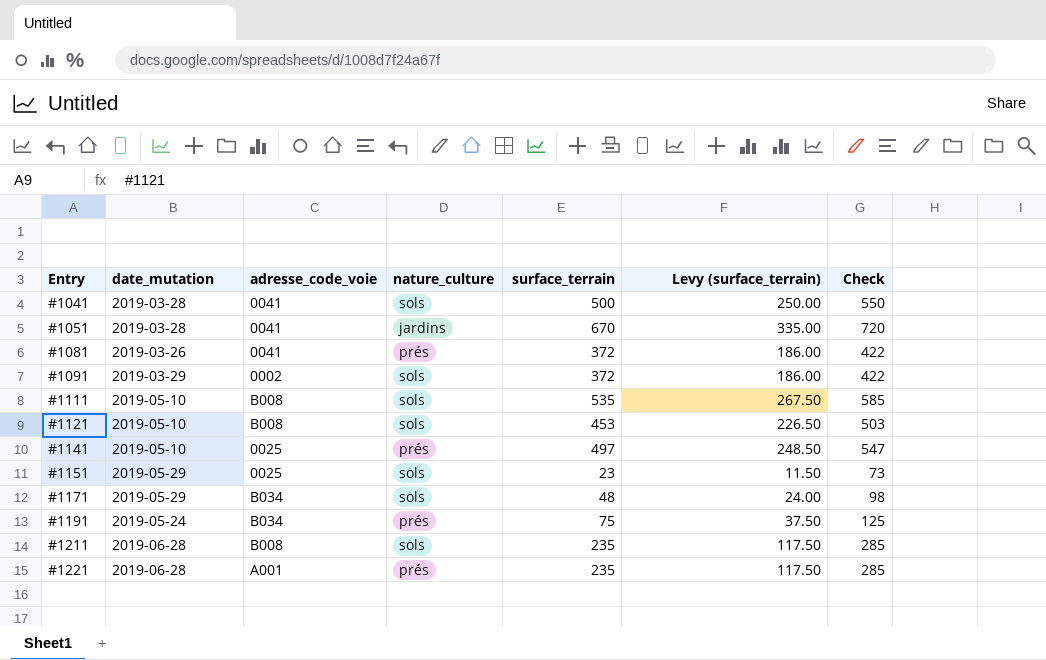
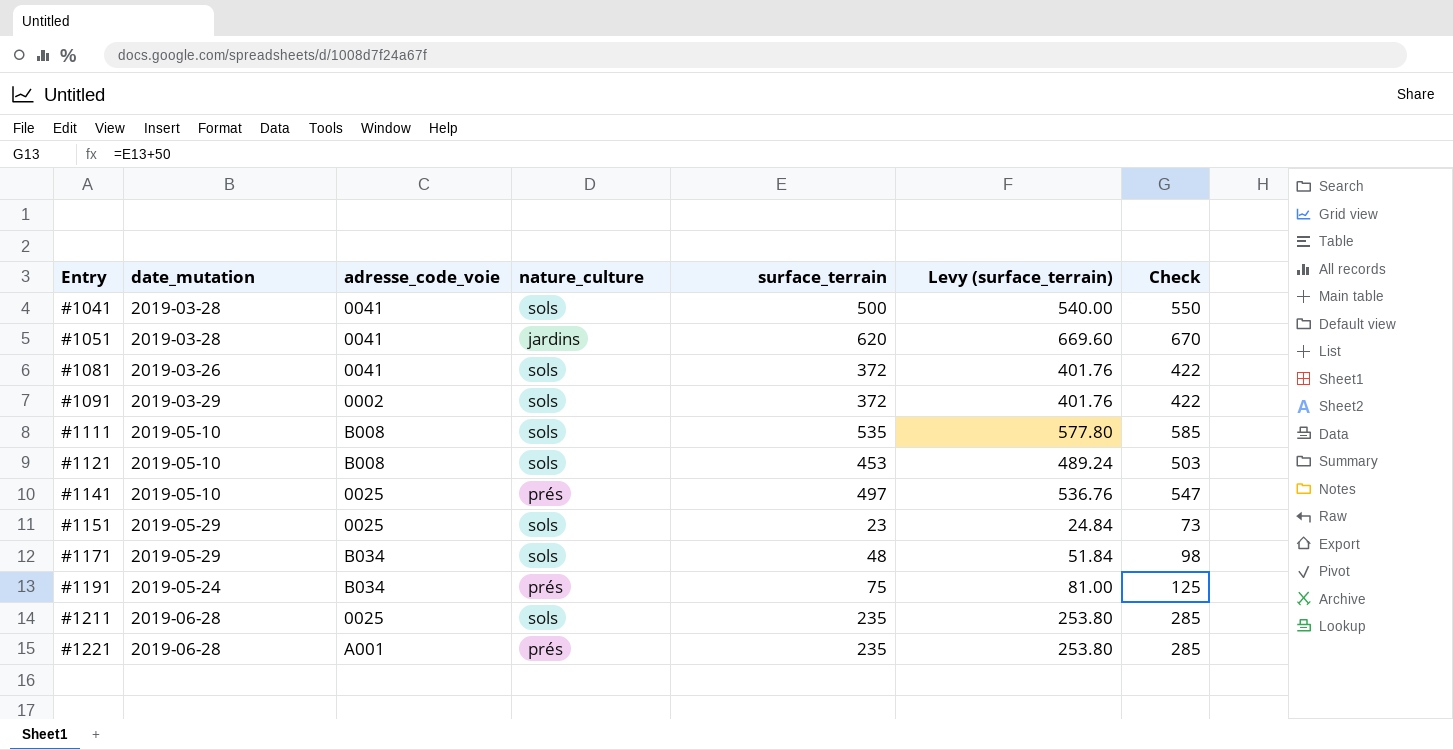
column Levy (surface_terrain) | formula: [surface_terrain] * 0.5 -> [surface_terrain] * 1.08
#1051 | surface_terrain: 670 -> 620
#1051 | Check: 720 -> 670
#1081 | nature_culture: prés -> sols
#1211 | adresse_code_voie: B008 -> 0025

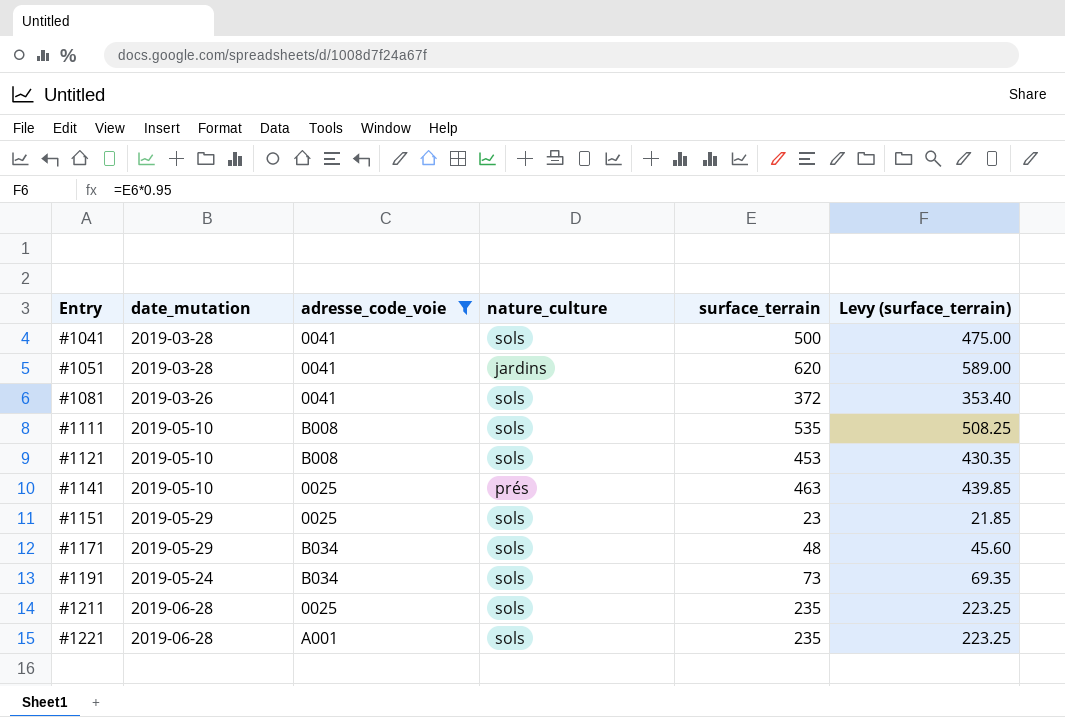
filter: none -> adresse_code_voie != 0002
column Check | formula: [surface_terrain] + 50 -> none
column Levy (surface_terrain) | formula: [surface_terrain] * 1.08 -> [surface_terrain] * 0.95
#1141 | surface_terrain: 497 -> 463
#1191 | nature_culture: prés -> sols
#1191 | surface_terrain: 75 -> 73
#1221 | nature_culture: prés -> sols

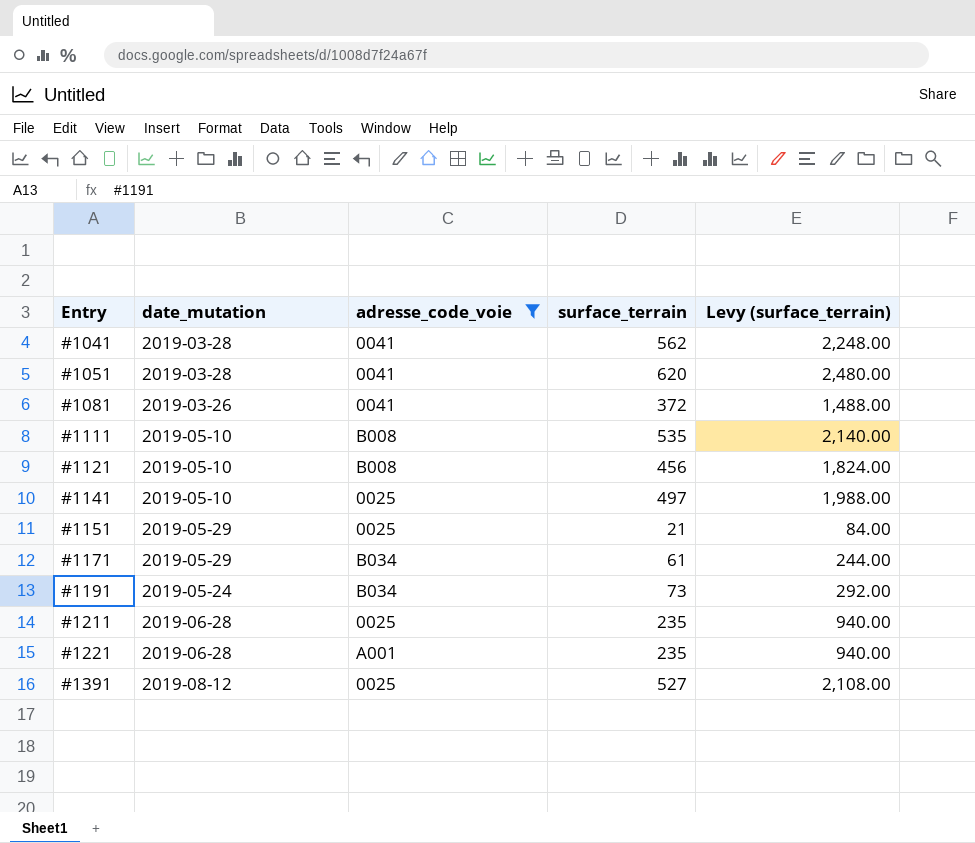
column nature_culture | position: 4 -> none
column Levy (surface_terrain) | formula: [surface_terrain] * 0.95 -> [surface_terrain] * 4
#1041 | surface_terrain: 500 -> 562
#1121 | surface_terrain: 453 -> 456
#1141 | surface_terrain: 463 -> 497
#1151 | surface_terrain: 23 -> 21
#1171 | surface_terrain: 48 -> 61
row #1391: none -> 2019-08-12 | 0025 | 527 | 2,108.00

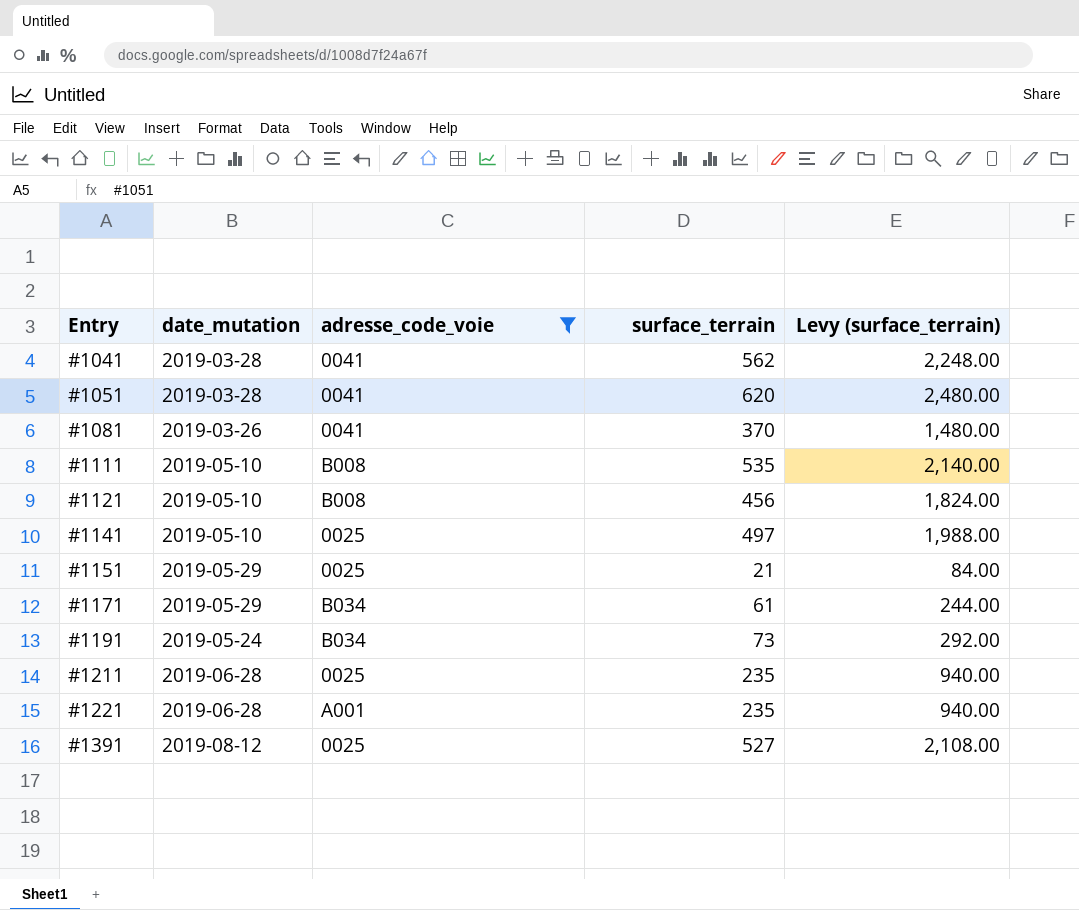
#1081 | surface_terrain: 372 -> 370
#1081 | Levy (surface_terrain): 1,488.00 -> 1,480.00

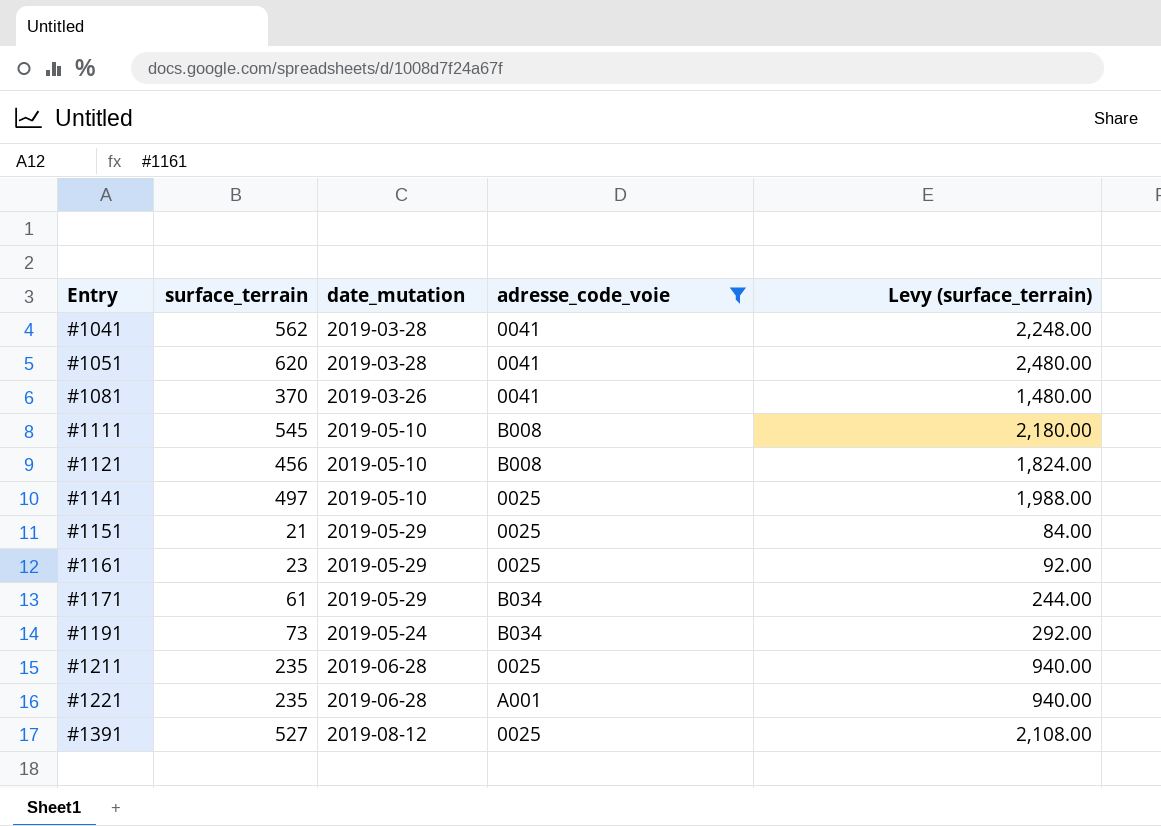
column surface_terrain | position: 4 -> 2
#1111 | surface_terrain: 535 -> 545
#1111 | Levy (surface_terrain): 2,140.00 -> 2,180.00
row #1161: none -> 23 | 2019-05-29 | 0025 | 92.00

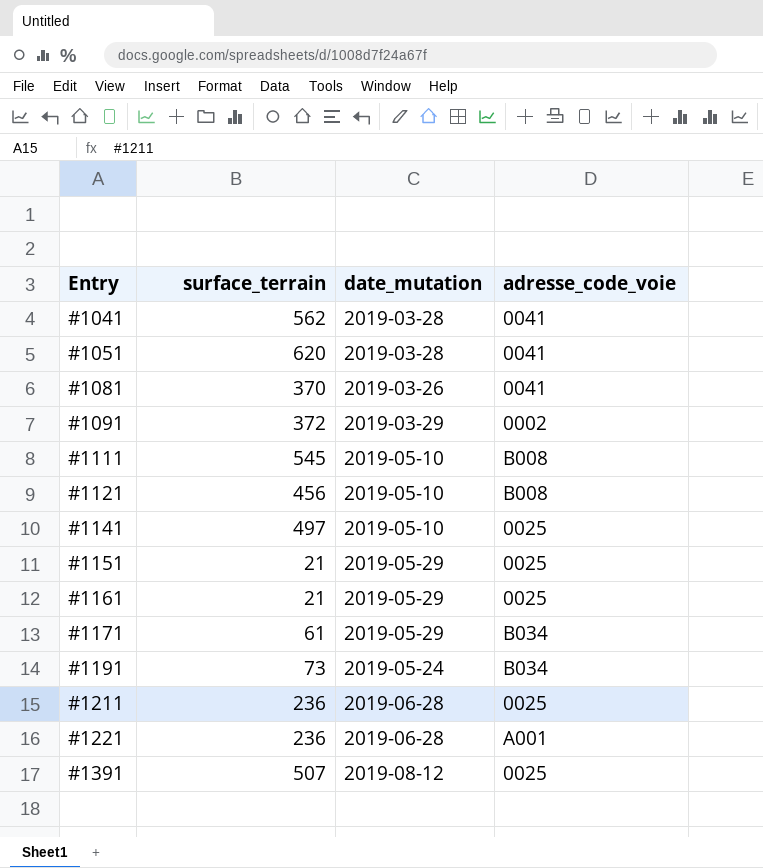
filter: adresse_code_voie != 0002 -> none
column Levy (surface_terrain) | formula: [surface_terrain] * 4 -> none
#1161 | surface_terrain: 23 -> 21
#1211 | surface_terrain: 235 -> 236
#1221 | surface_terrain: 235 -> 236
#1391 | surface_terrain: 527 -> 507

